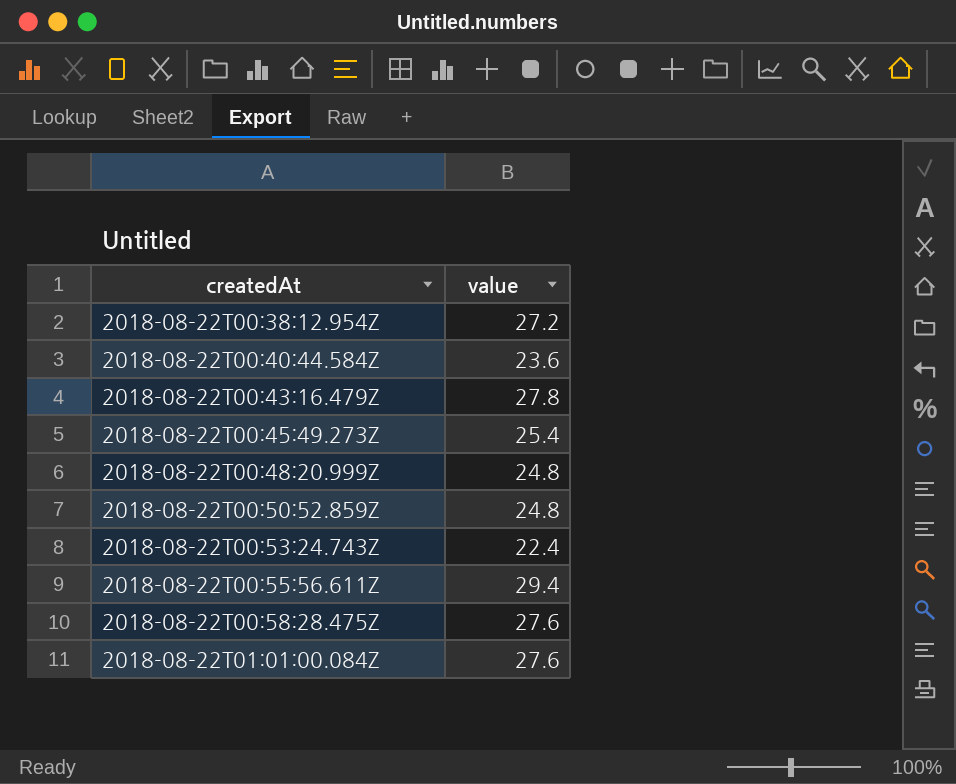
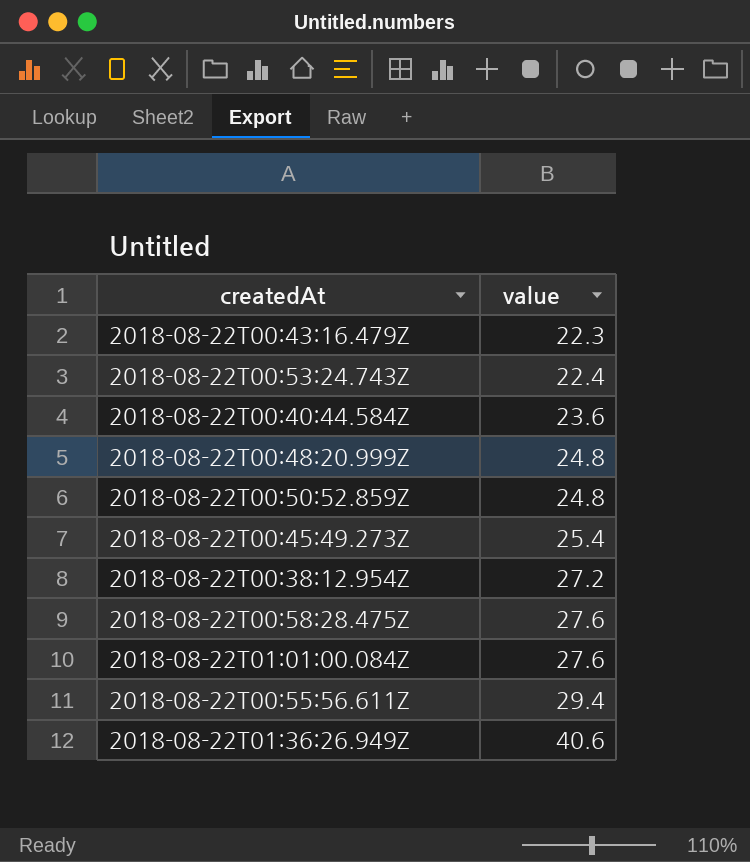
row order: createdAt ascending -> value ascending
2018-08-22T00:43:16.479Z | value: 27.8 -> 22.3
row 2018-08-22T01:36:26.949Z: none -> 40.6

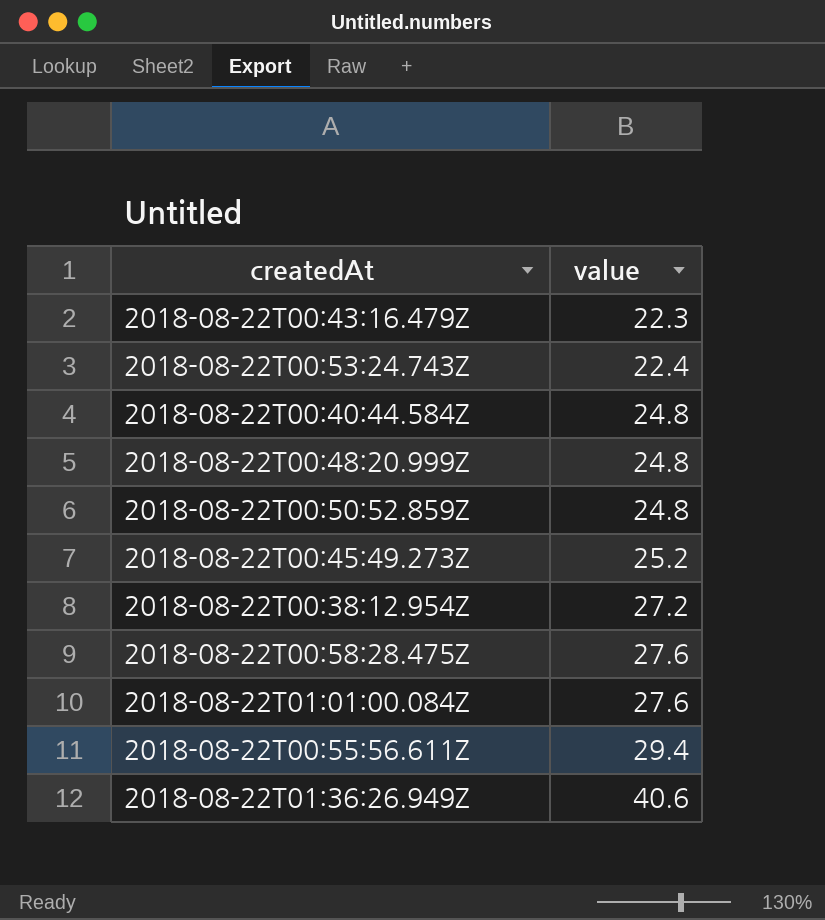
2018-08-22T00:40:44.584Z | value: 23.6 -> 24.8
2018-08-22T00:45:49.273Z | value: 25.4 -> 25.2

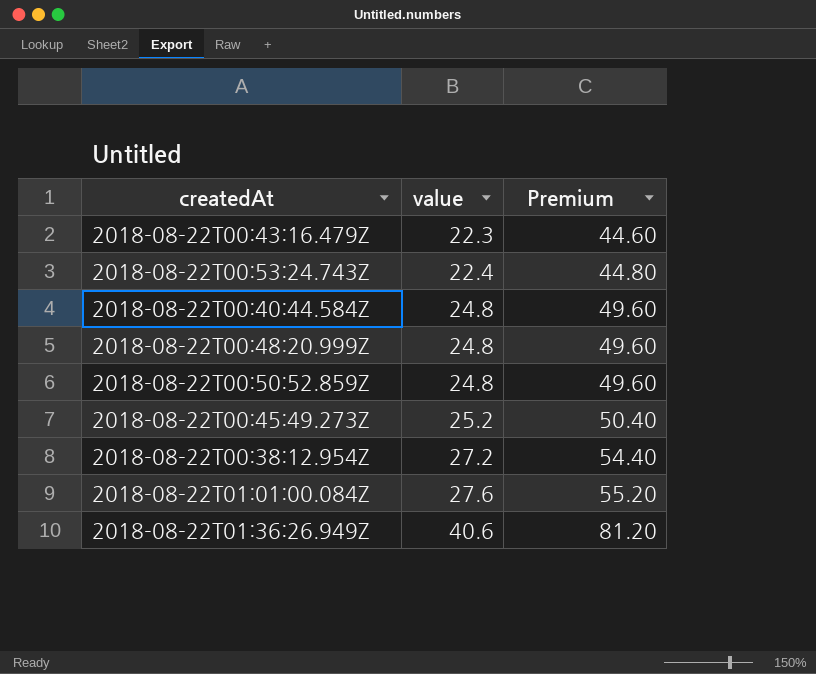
column Premium | formula: none -> [value] * 2
row 2018-08-22T00:58:28.475Z: 27.6 -> none
row 2018-08-22T00:55:56.611Z: 29.4 -> none

